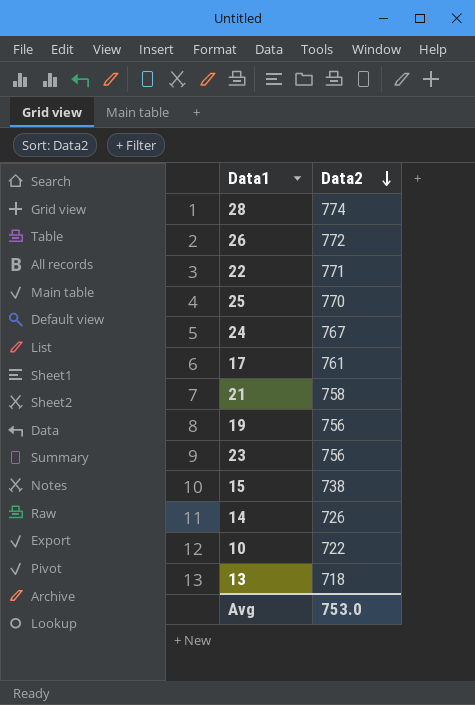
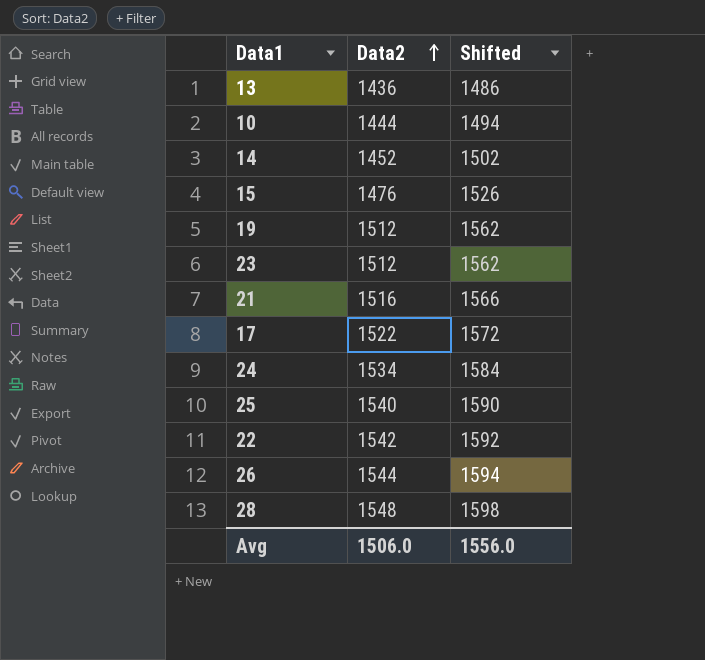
row order: Data2 descending -> Data2 ascending
column Shifted | formula: none -> [Data2] + 50
13 | Data2: 718 -> 1436
10 | Data2: 722 -> 1444
14 | Data2: 726 -> 1452
15 | Data2: 738 -> 1476
19 | Data2: 756 -> 1512
23 | Data2: 756 -> 1512
21 | Data2: 758 -> 1516
17 | Data2: 761 -> 1522
24 | Data2: 767 -> 1534
25 | Data2: 770 -> 1540
22 | Data2: 771 -> 1542
26 | Data2: 772 -> 1544
28 | Data2: 774 -> 1548
Avg | Data2: 753.0 -> 1506.0

